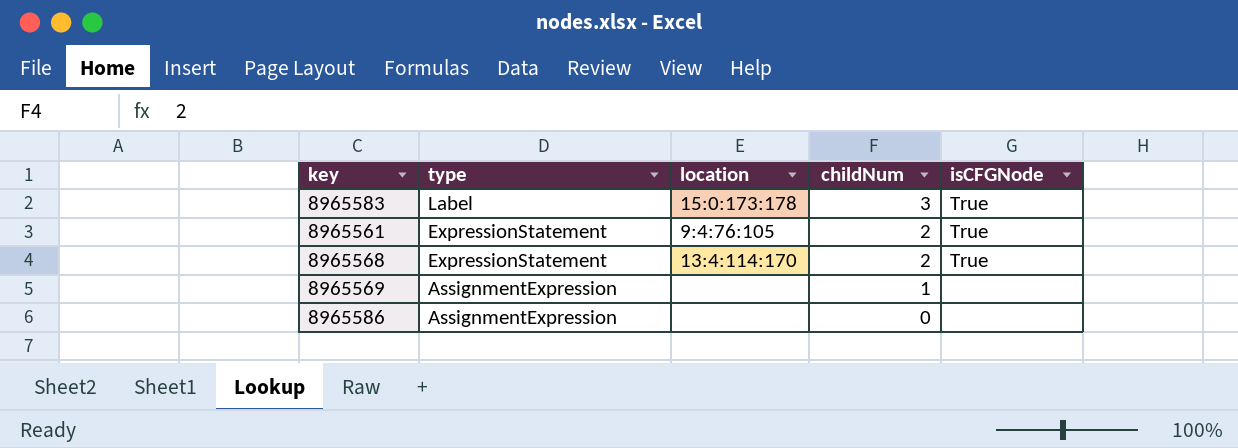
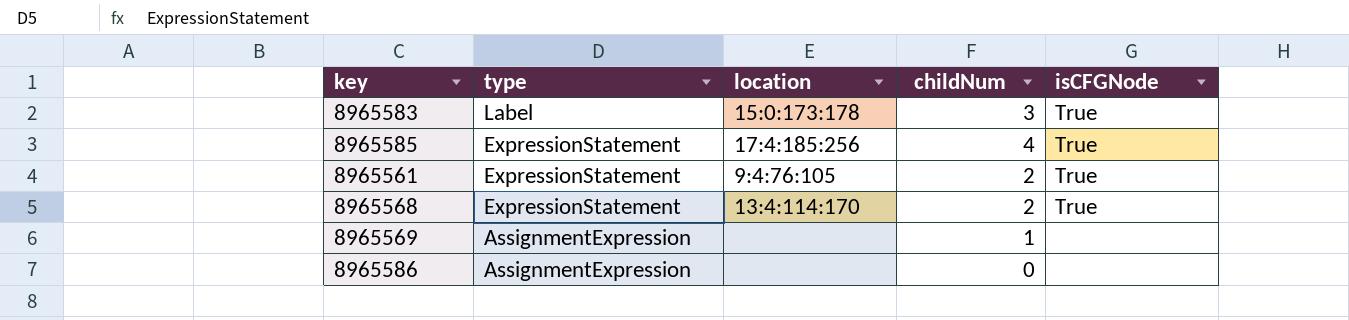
row 8965585: none -> ExpressionStatement | 17:4:185:256 | 4 | True

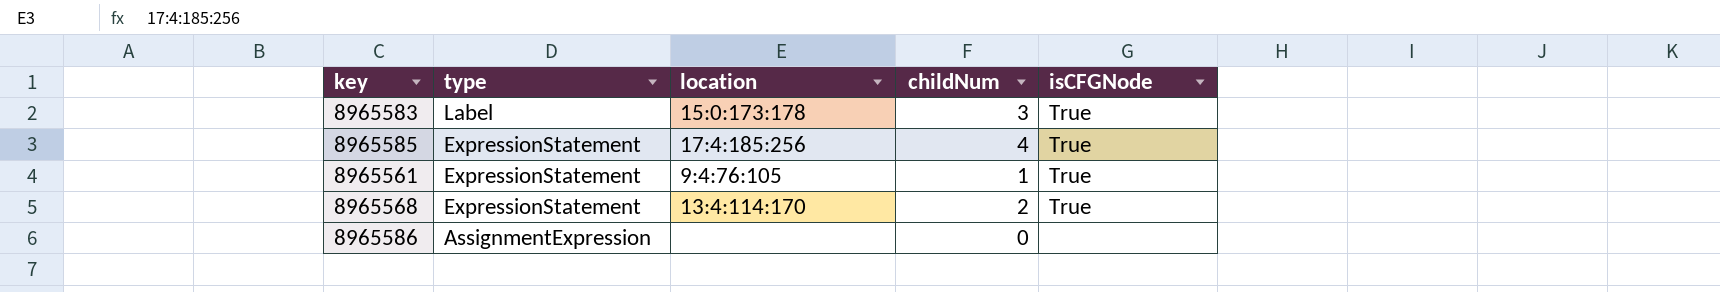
row 8965569: AssignmentExpression | none | 1 | none -> none
8965561 | childNum: 2 -> 1

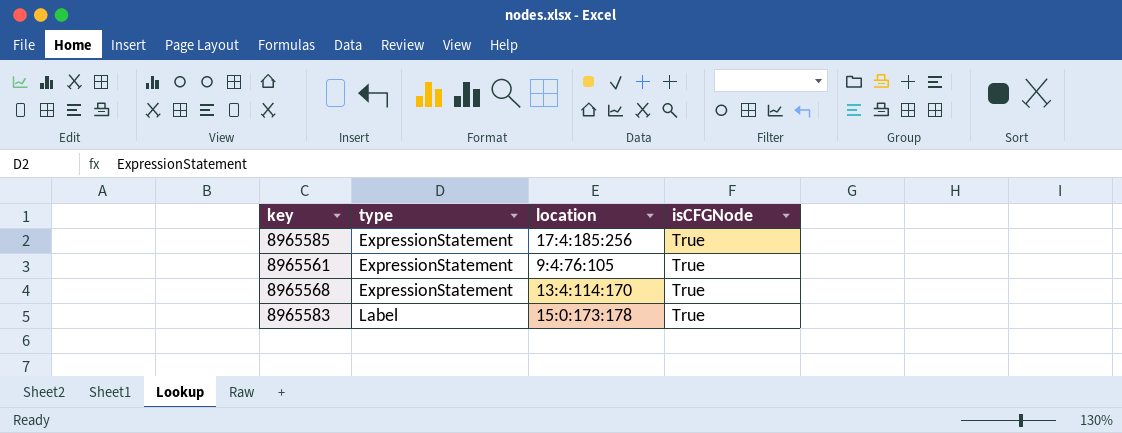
row order: type descending -> type ascending
column childNum | position: 4 -> none
row 8965586: AssignmentExpression | none | 0 | none -> none

